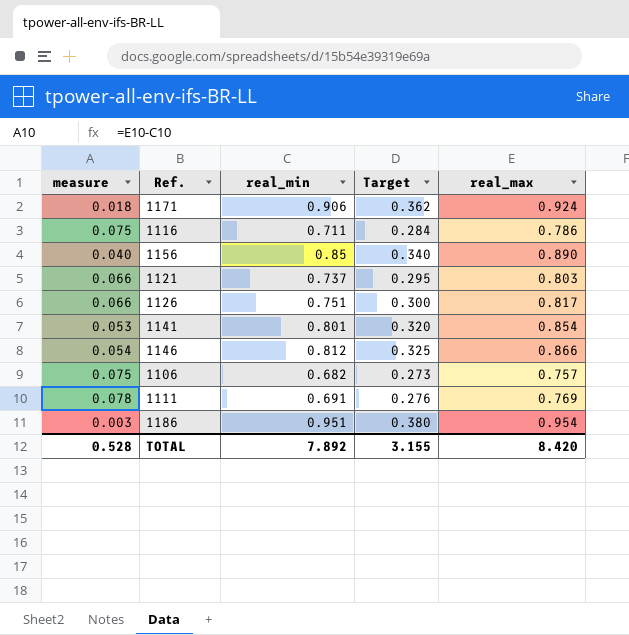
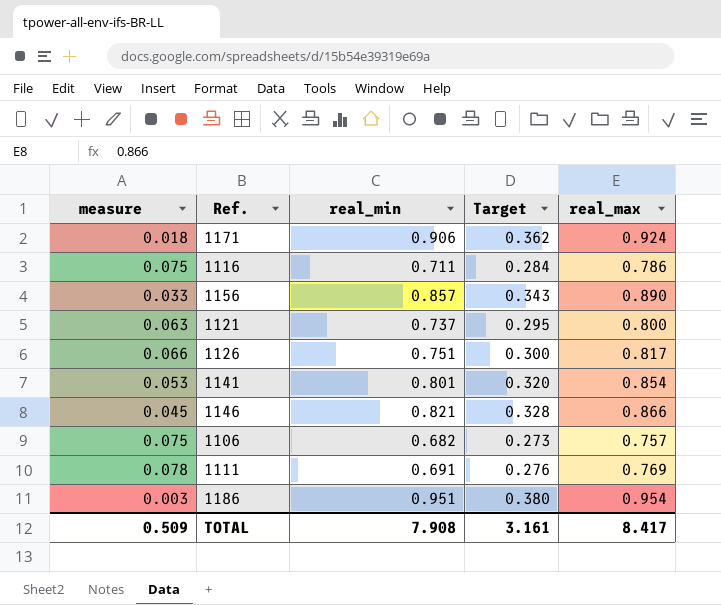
1156 | measure: 0.040 -> 0.033
1156 | real_min: 0.85 -> 0.857
1156 | Target: 0.340 -> 0.343
1121 | measure: 0.066 -> 0.063
1121 | real_max: 0.803 -> 0.800
1146 | measure: 0.054 -> 0.045
1146 | real_min: 0.812 -> 0.821
1146 | Target: 0.325 -> 0.328
TOTAL | measure: 0.528 -> 0.509
TOTAL | real_min: 7.892 -> 7.908
TOTAL | Target: 3.155 -> 3.161
TOTAL | real_max: 8.420 -> 8.417

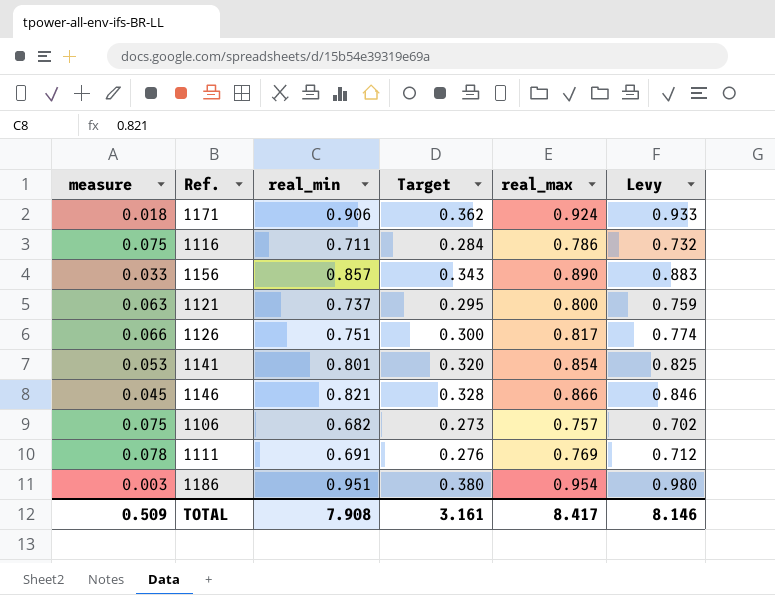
column Levy | formula: none -> [real_min] * 1.03

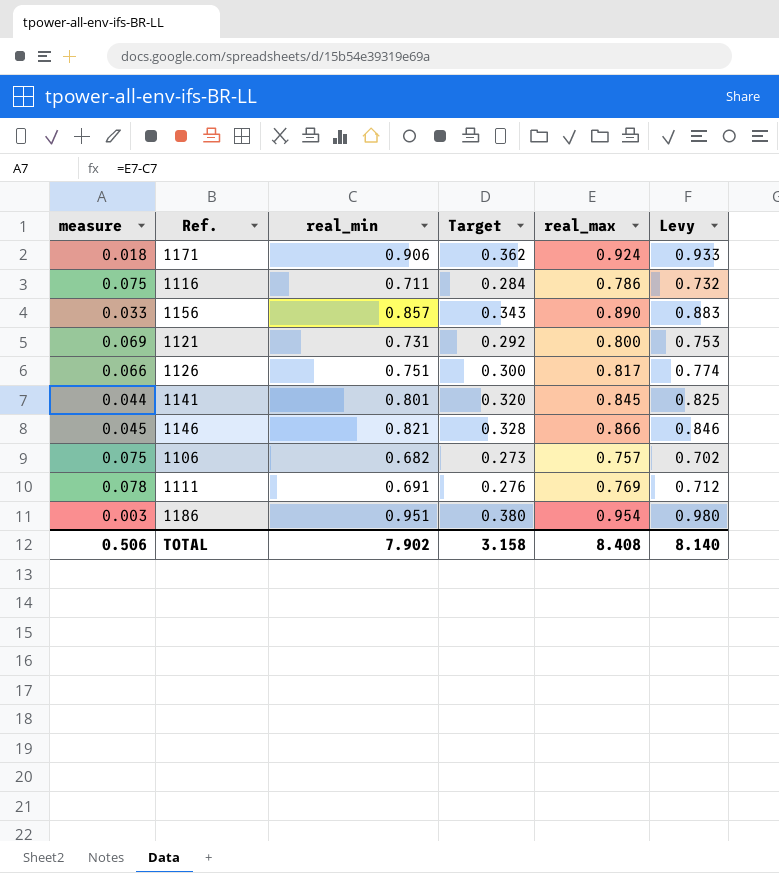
1121 | measure: 0.063 -> 0.069
1121 | real_min: 0.737 -> 0.731
1121 | Target: 0.295 -> 0.292
1121 | Levy: 0.759 -> 0.753
1141 | measure: 0.053 -> 0.044
1141 | real_max: 0.854 -> 0.845
TOTAL | measure: 0.509 -> 0.506
TOTAL | real_min: 7.908 -> 7.902
TOTAL | Target: 3.161 -> 3.158
TOTAL | real_max: 8.417 -> 8.408
TOTAL | Levy: 8.146 -> 8.140

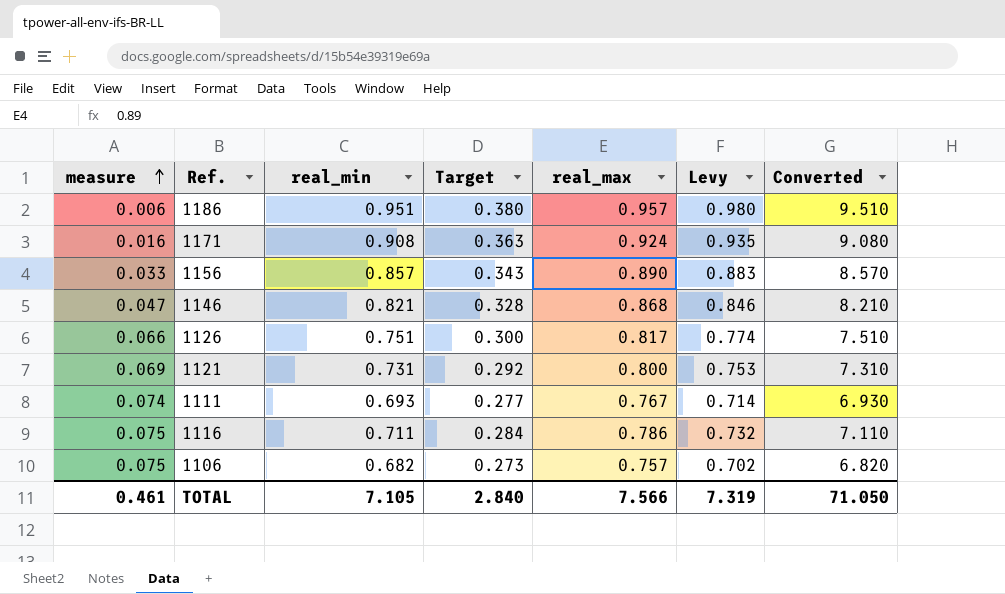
row order: none -> measure ascending
column Converted | formula: none -> [real_min] * 10
row 1141: 0.044 | 0.801 | 0.320 | 0.845 | 0.825 -> none
1186 | measure: 0.003 -> 0.006
1186 | real_max: 0.954 -> 0.957
1171 | measure: 0.018 -> 0.016
1171 | real_min: 0.906 -> 0.908
1171 | Target: 0.362 -> 0.363
1171 | Levy: 0.933 -> 0.935
1146 | measure: 0.045 -> 0.047
1146 | real_max: 0.866 -> 0.868
1111 | measure: 0.078 -> 0.074
1111 | real_min: 0.691 -> 0.693
1111 | Target: 0.276 -> 0.277
1111 | real_max: 0.769 -> 0.767
1111 | Levy: 0.712 -> 0.714
TOTAL | measure: 0.506 -> 0.461
TOTAL | real_min: 7.902 -> 7.105
TOTAL | Target: 3.158 -> 2.840
TOTAL | real_max: 8.408 -> 7.566
TOTAL | Levy: 8.140 -> 7.319

